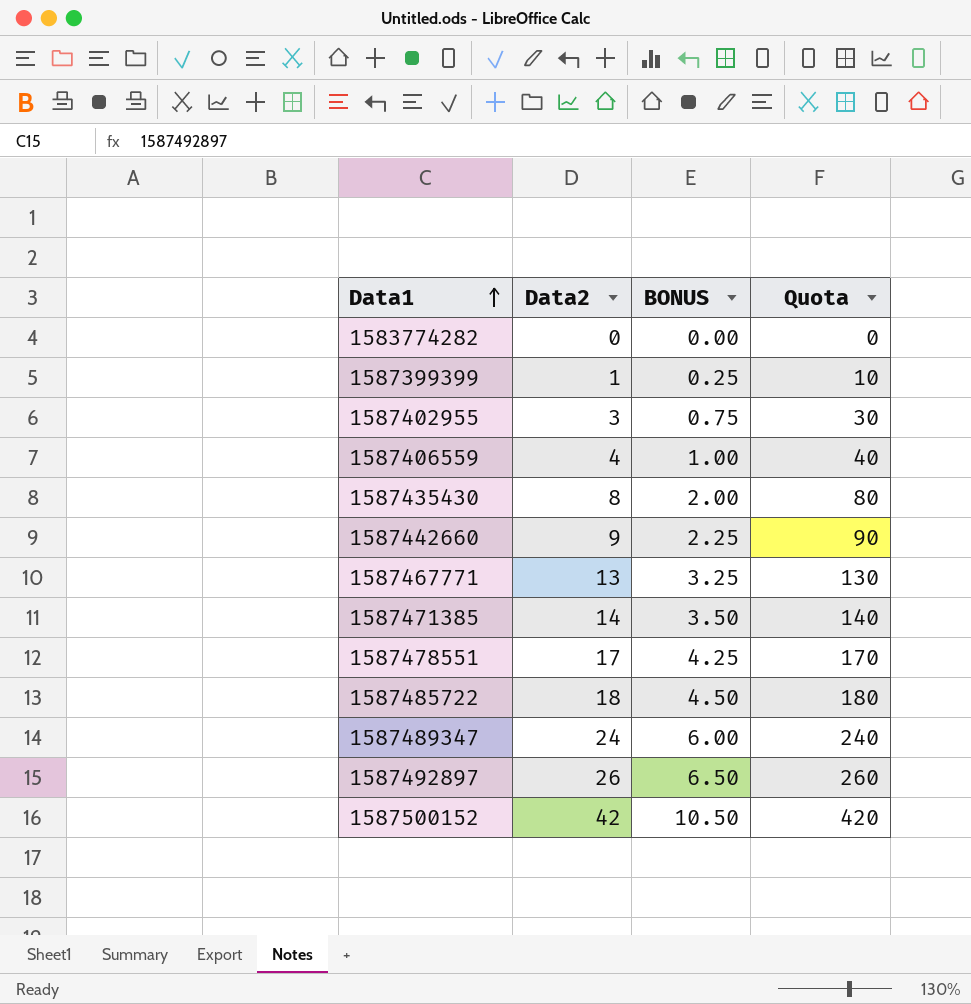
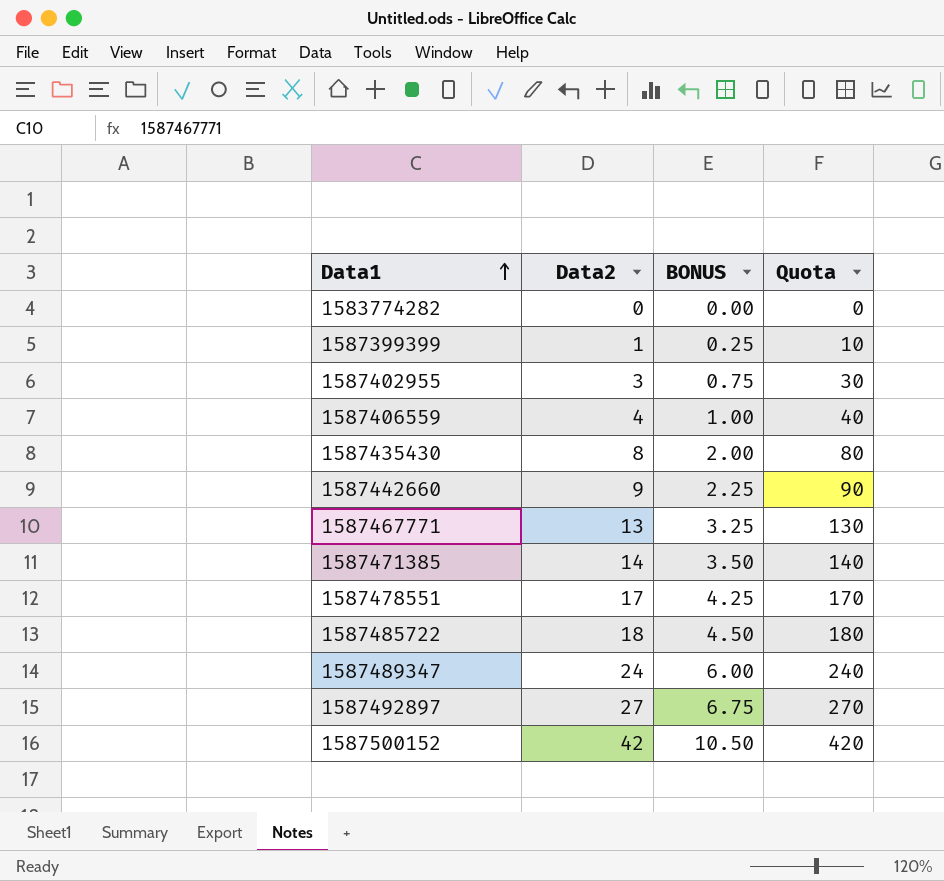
1587492897 | Data2: 26 -> 27
1587492897 | BONUS: 6.50 -> 6.75
1587492897 | Quota: 260 -> 270

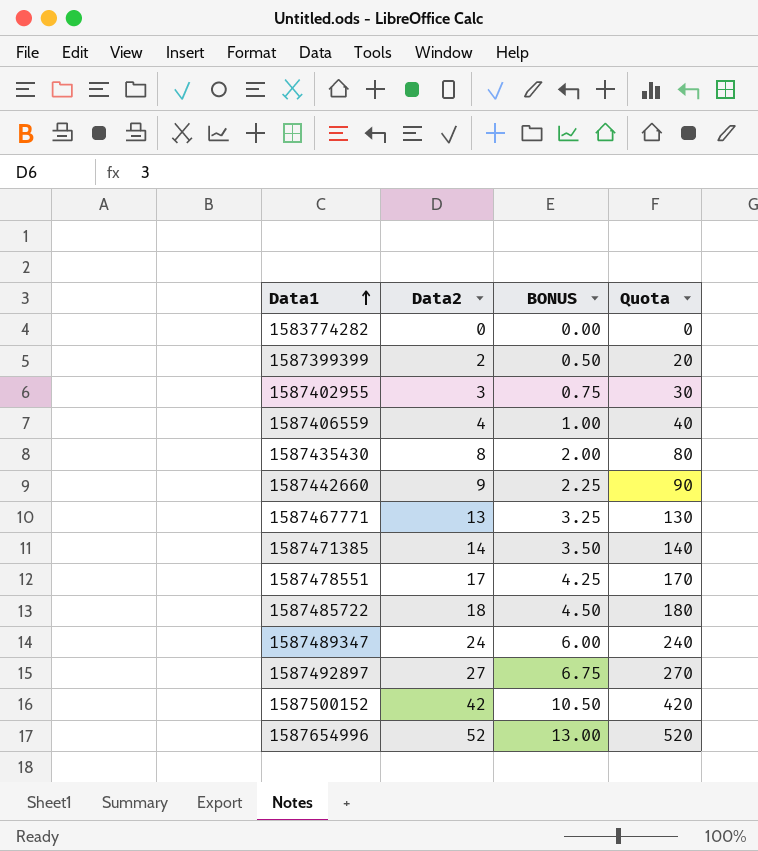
1587399399 | Data2: 1 -> 2
1587399399 | BONUS: 0.25 -> 0.50
1587399399 | Quota: 10 -> 20
row 1587654996: none -> 52 | 13.00 | 520

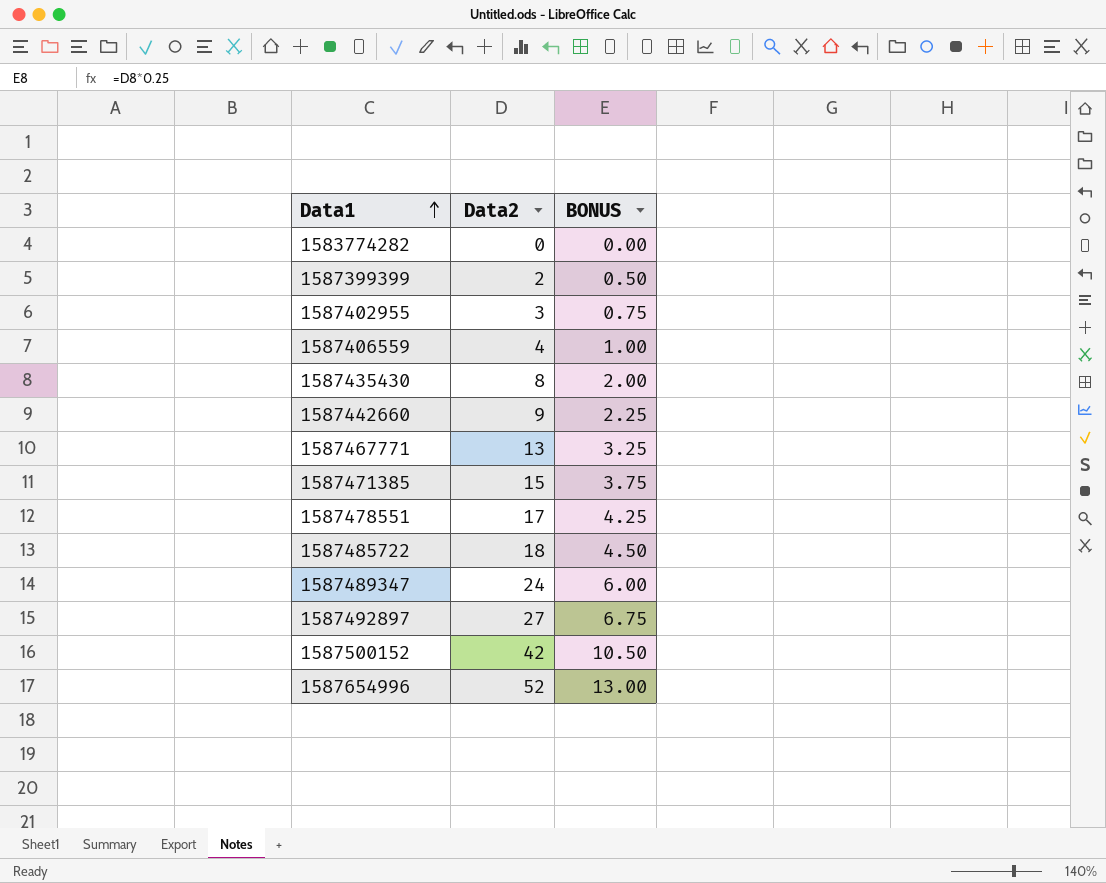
column Quota | formula: [Data2] * 10 -> none
1587471385 | Data2: 14 -> 15
1587471385 | BONUS: 3.50 -> 3.75

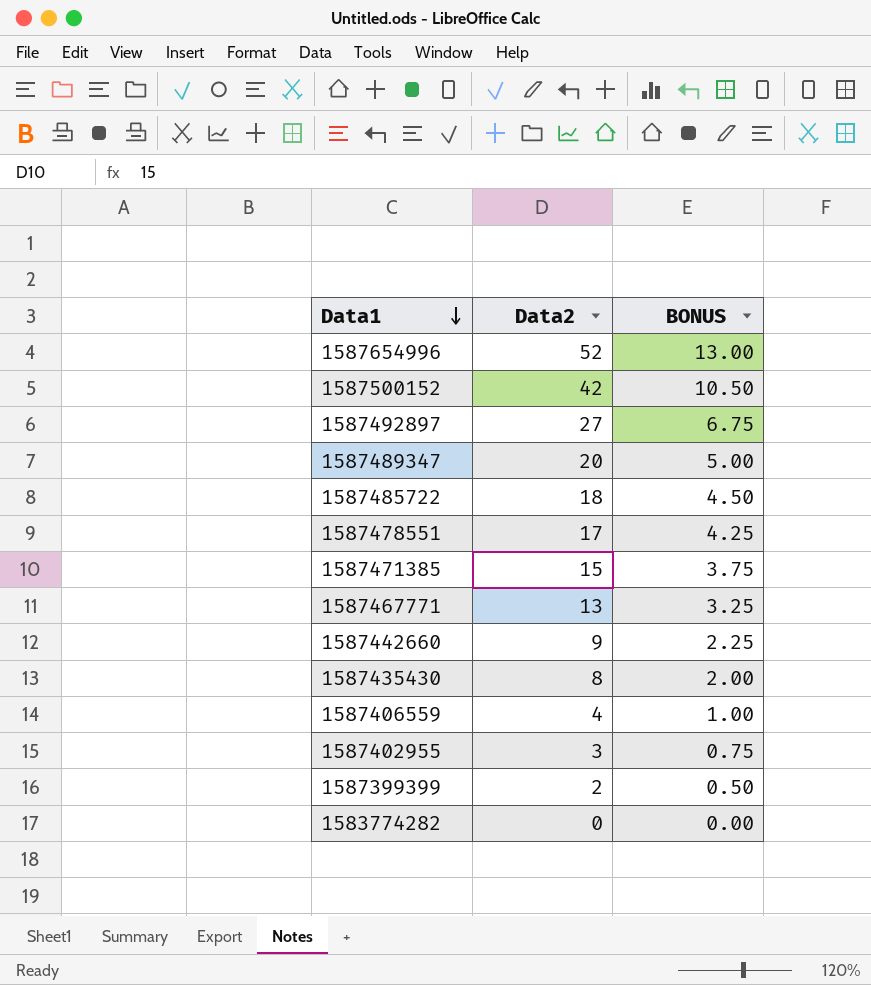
row order: Data1 ascending -> Data1 descending
1587489347 | Data2: 24 -> 20
1587489347 | BONUS: 6.00 -> 5.00

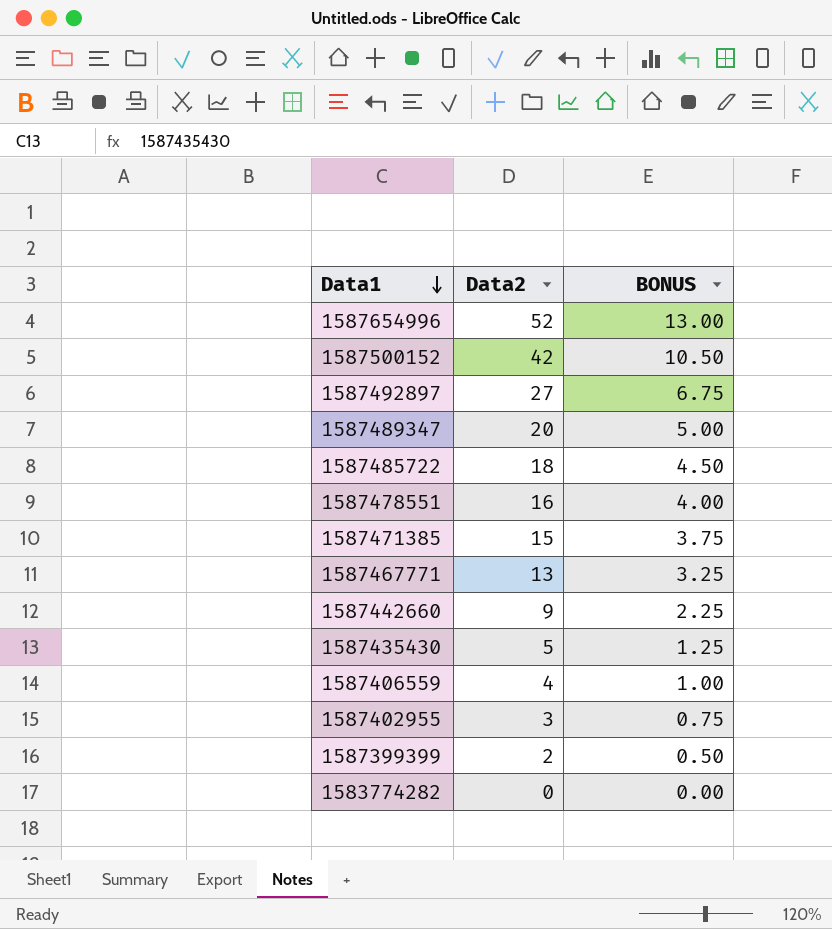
1587478551 | Data2: 17 -> 16
1587478551 | BONUS: 4.25 -> 4.00
1587435430 | Data2: 8 -> 5
1587435430 | BONUS: 2.00 -> 1.25

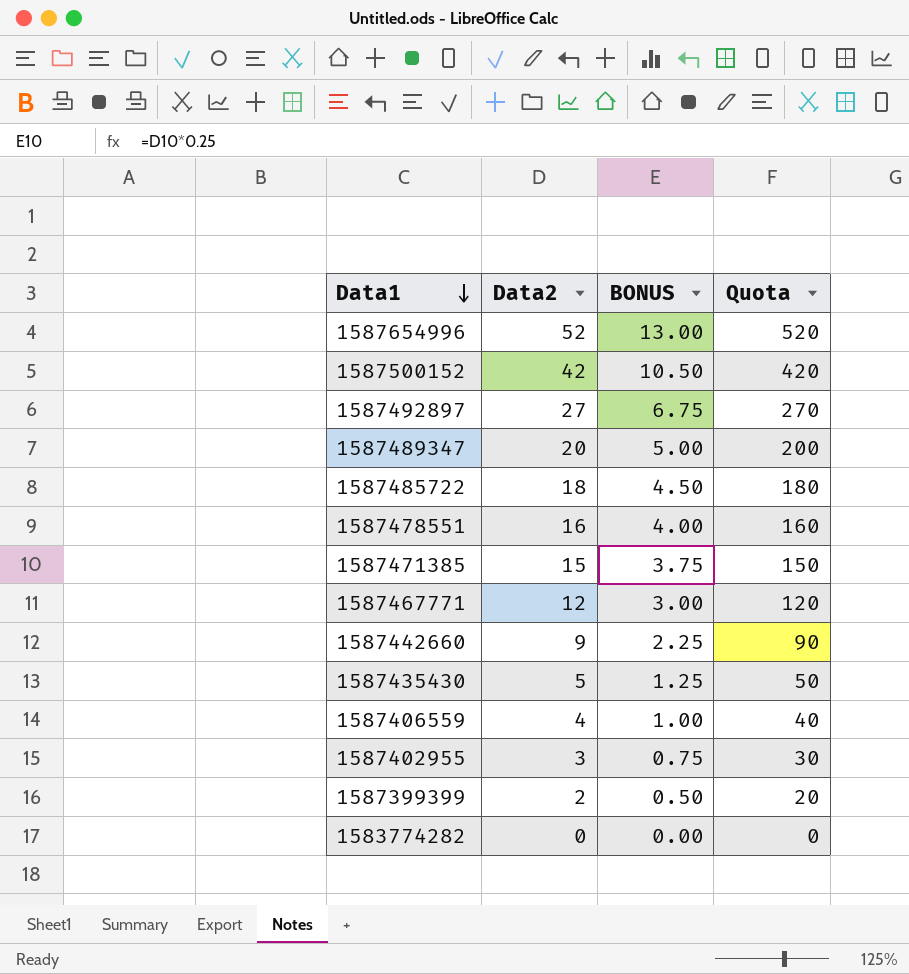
column Quota | formula: none -> [Data2] * 10
1587467771 | Data2: 13 -> 12
1587467771 | BONUS: 3.25 -> 3.00

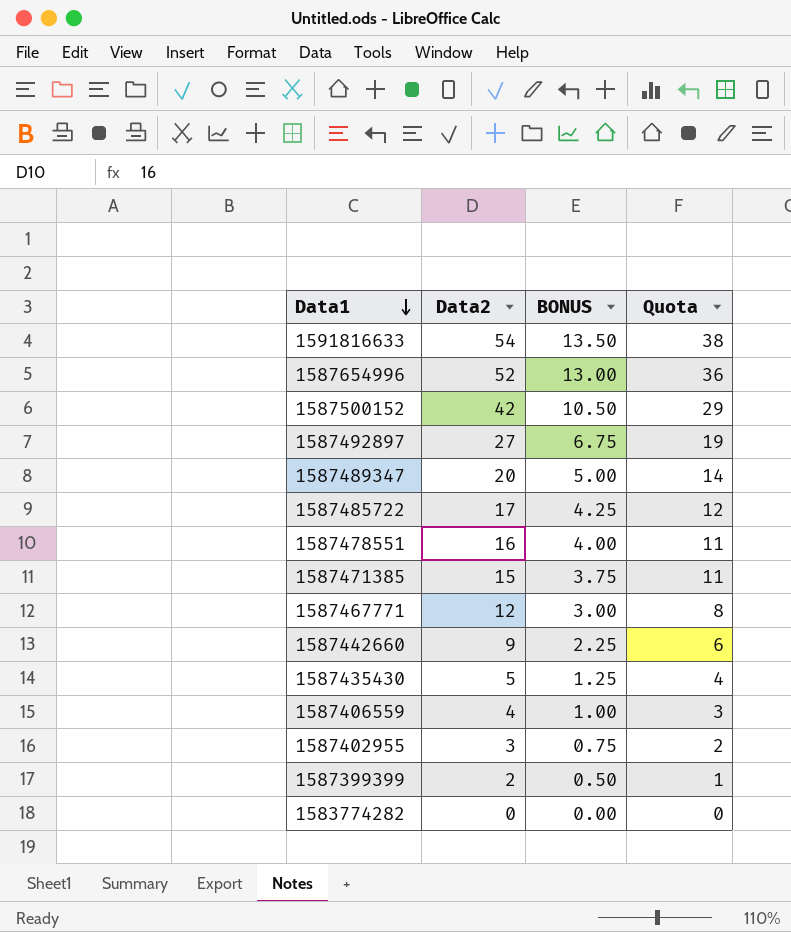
column Quota | formula: [Data2] * 10 -> [Data2] * 0.7
row 1591816633: none -> 54 | 13.50 | 38
1587485722 | Data2: 18 -> 17
1587485722 | BONUS: 4.50 -> 4.25

